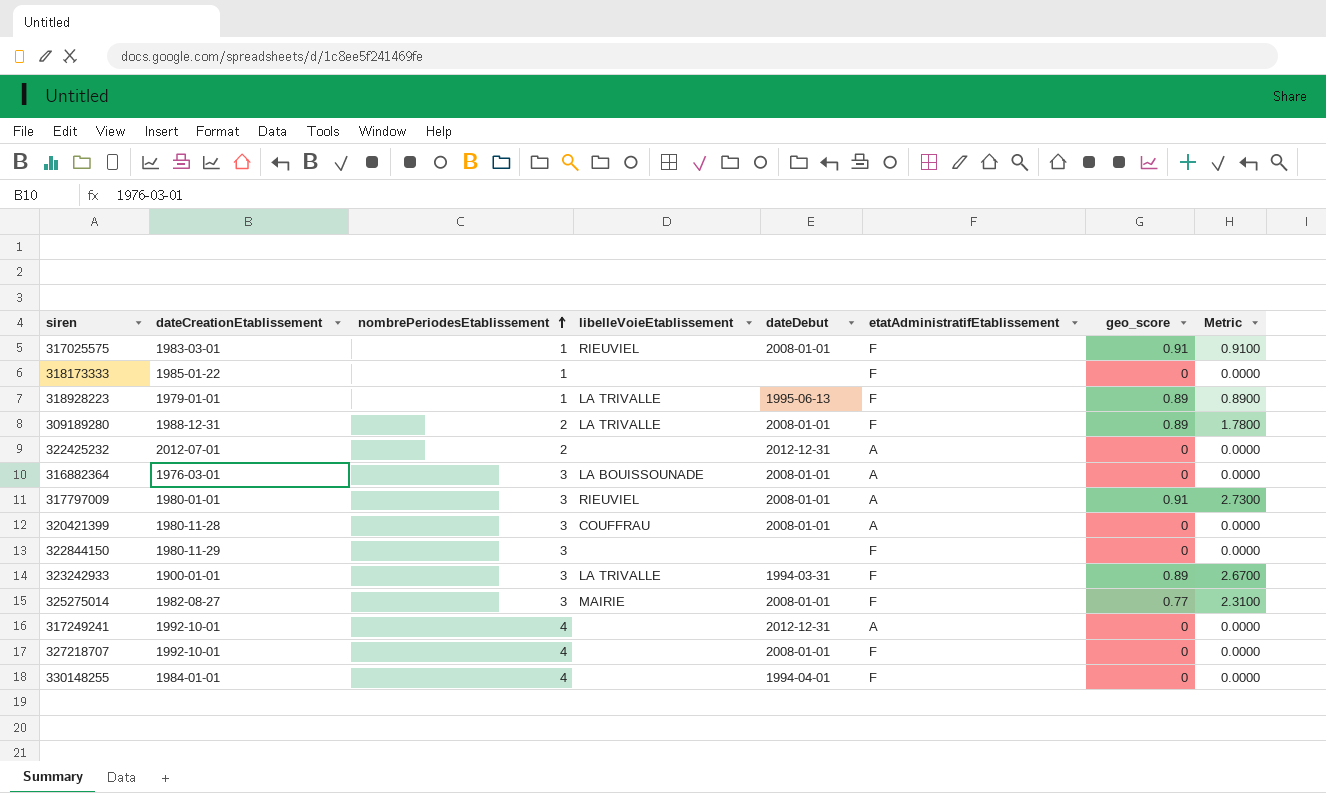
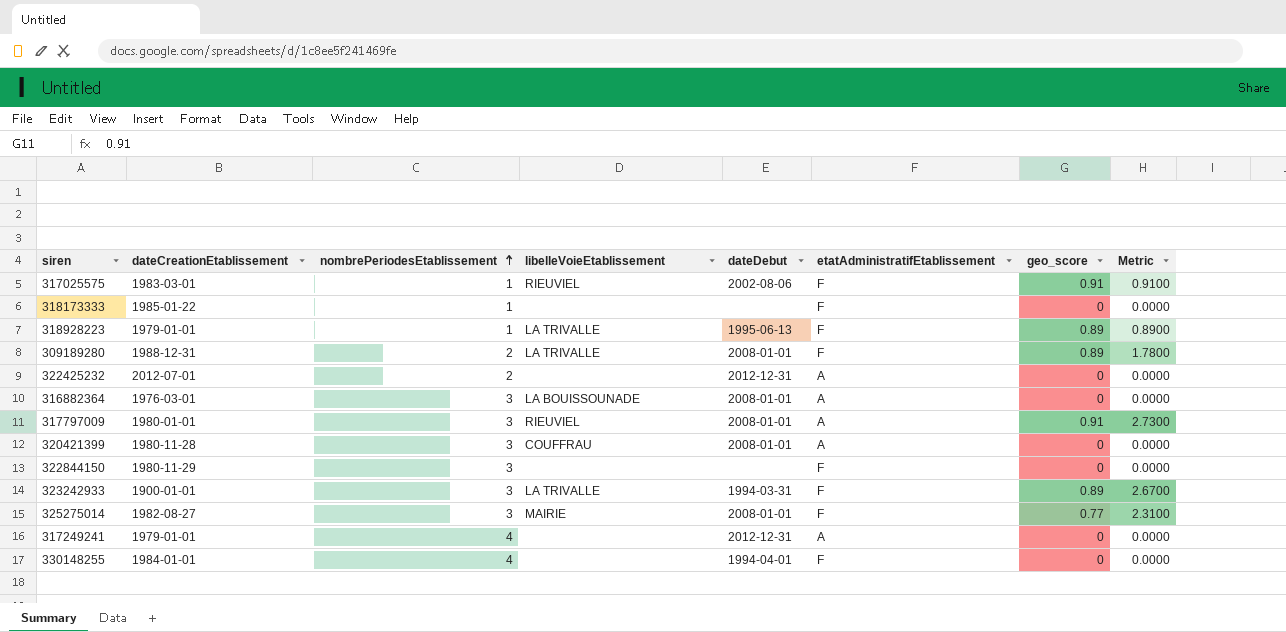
row 327218707: 1992-10-01 | 4 | none | 2008-01-01 | F | 0 | 0.0000 -> none
317025575 | dateDebut: 2008-01-01 -> 2002-08-06
317249241 | dateCreationEtablissement: 1992-10-01 -> 1979-01-01

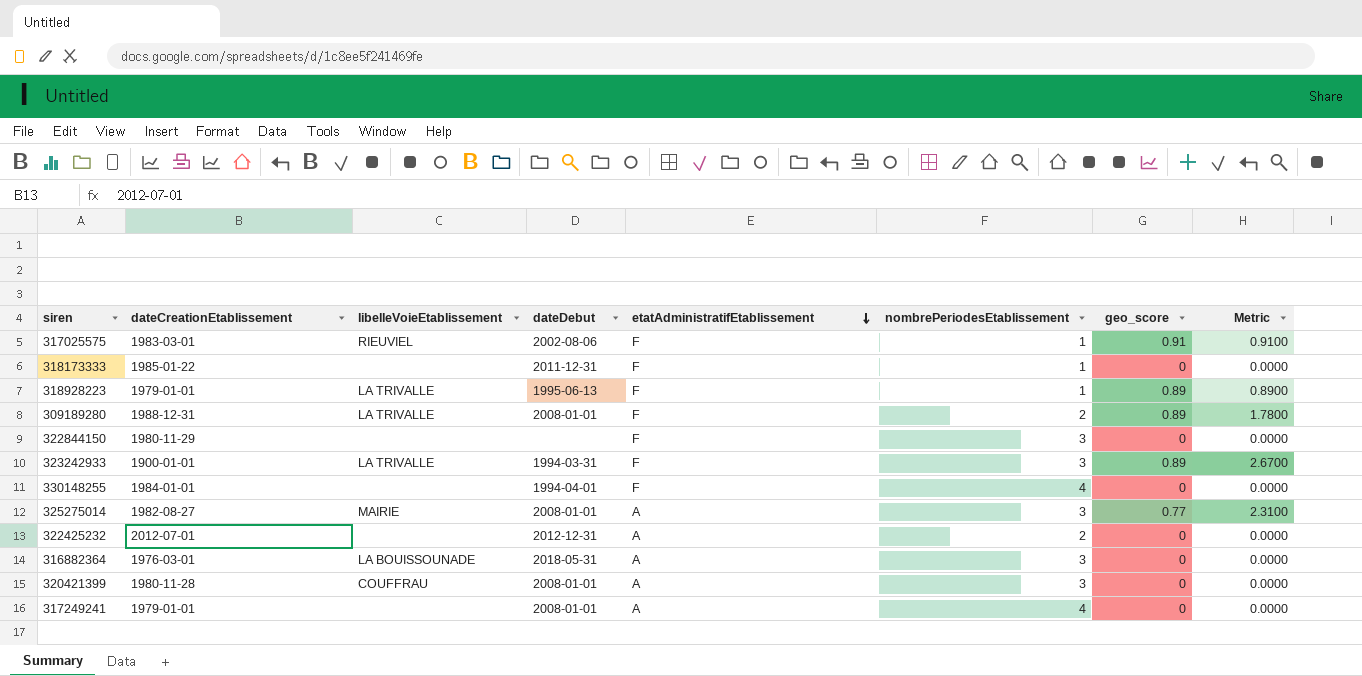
row order: nombrePeriodesEtablissement ascending -> etatAdministratifEtablissement descending
column nombrePeriodesEtablissement | position: 3 -> 6
row 317797009: 1980-01-01 | 3 | RIEUVIEL | 2008-01-01 | A | 0.91 | 2.7300 -> none
318173333 | dateDebut: none -> 2011-12-31
325275014 | etatAdministratifEtablissement: F -> A
316882364 | dateDebut: 2008-01-01 -> 2018-05-31
317249241 | dateDebut: 2012-12-31 -> 2008-01-01

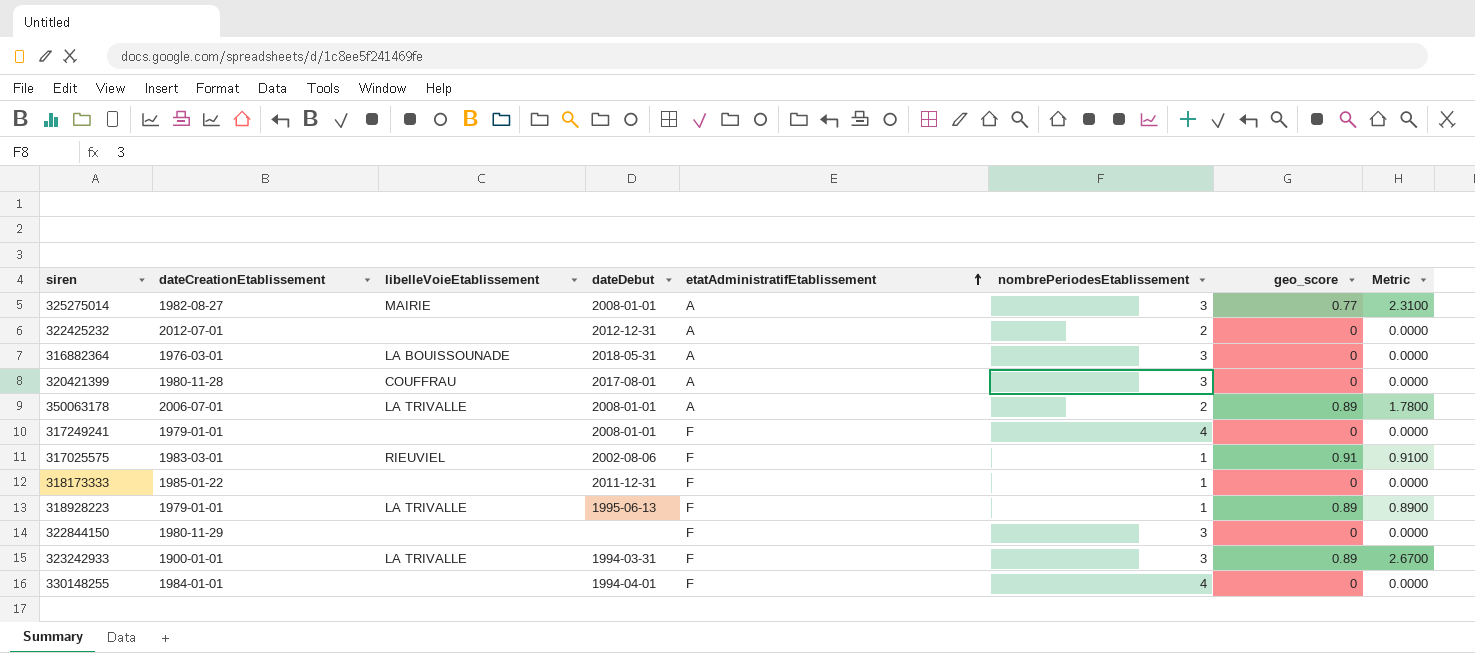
row order: etatAdministratifEtablissement descending -> etatAdministratifEtablissement ascending
row 309189280: 1988-12-31 | LA TRIVALLE | 2008-01-01 | F | 2 | 0.89 | 1.7800 -> none
320421399 | dateDebut: 2008-01-01 -> 2017-08-01
row 350063178: none -> 2006-07-01 | LA TRIVALLE | 2008-01-01 | A | 2 | 0.89 | 1.7800
317249241 | etatAdministratifEtablissement: A -> F

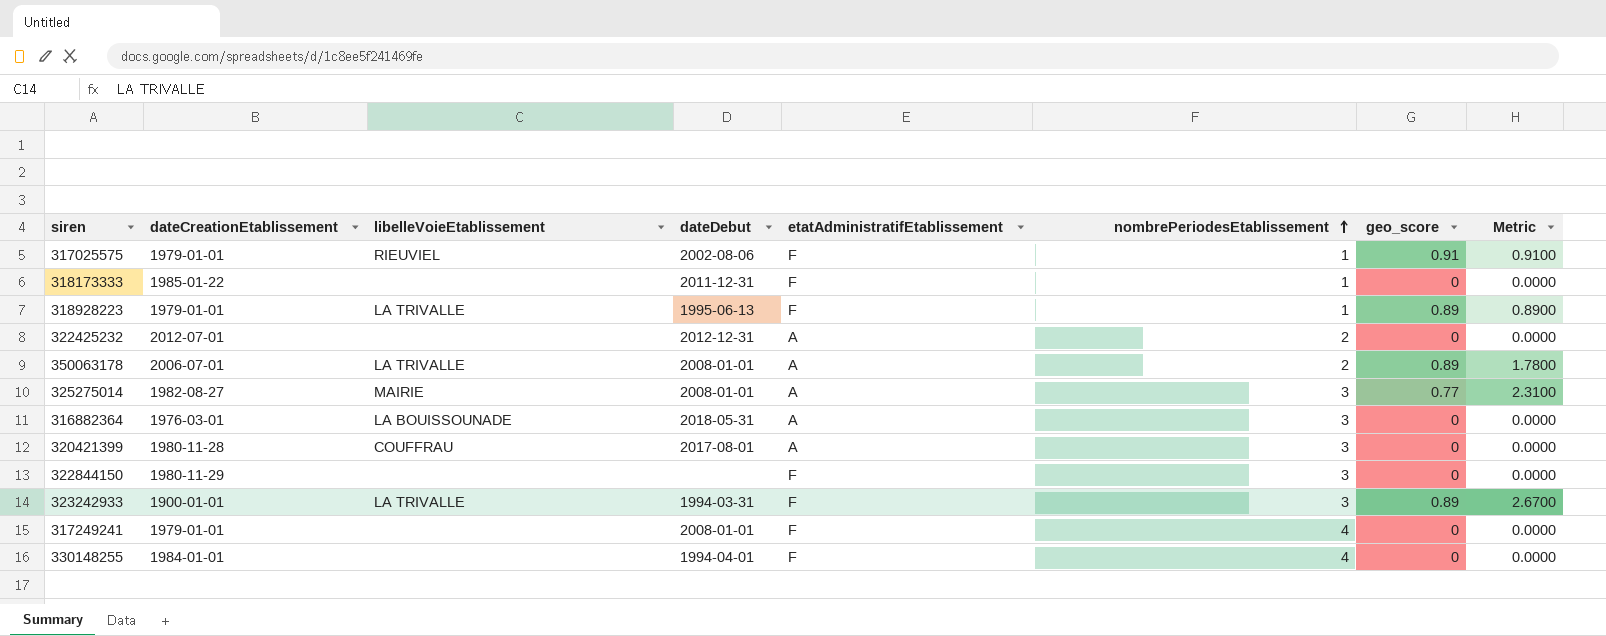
row order: etatAdministratifEtablissement ascending -> nombrePeriodesEtablissement ascending
317025575 | dateCreationEtablissement: 1983-03-01 -> 1979-01-01

